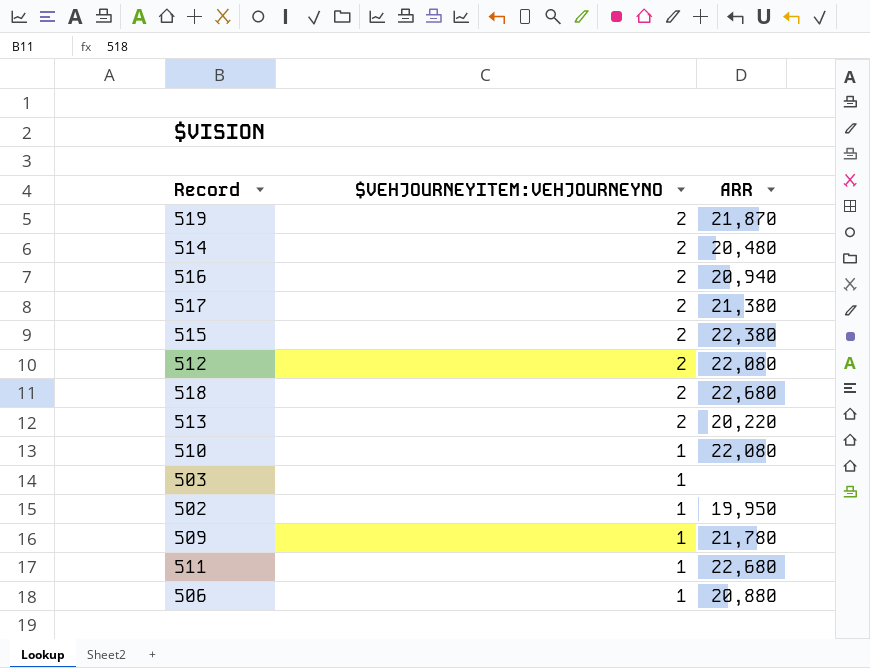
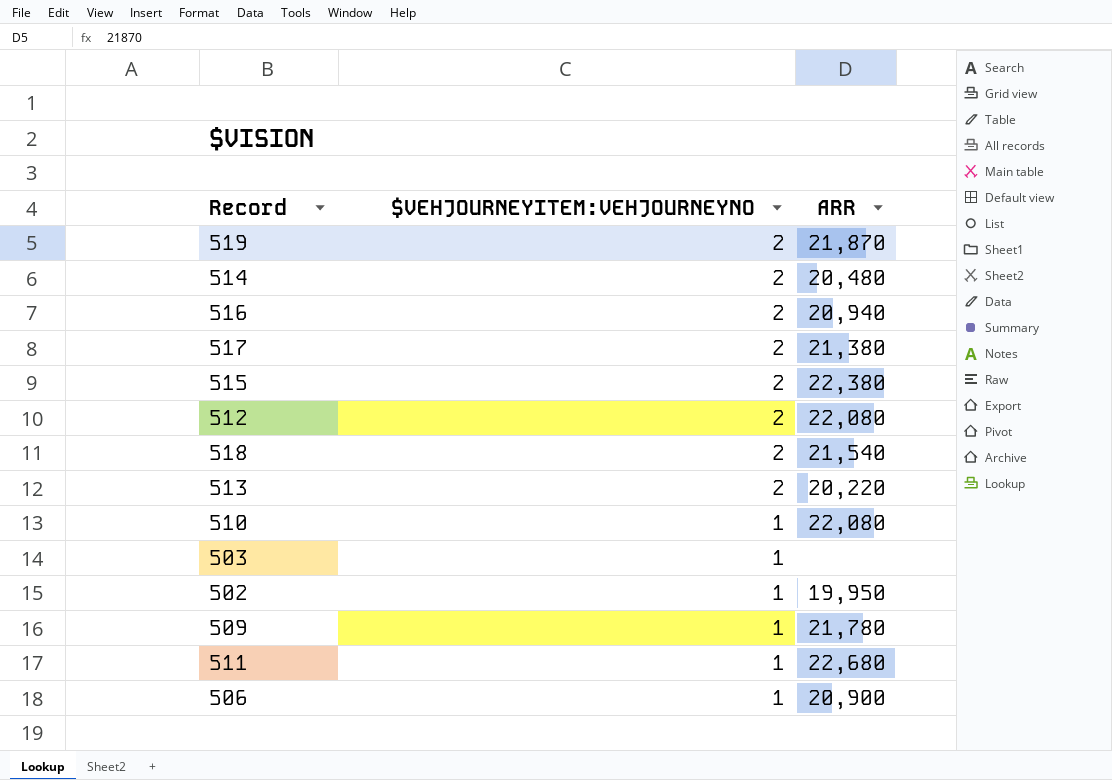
518 | ARR: 22,680 -> 21,540
506 | ARR: 20,880 -> 20,900

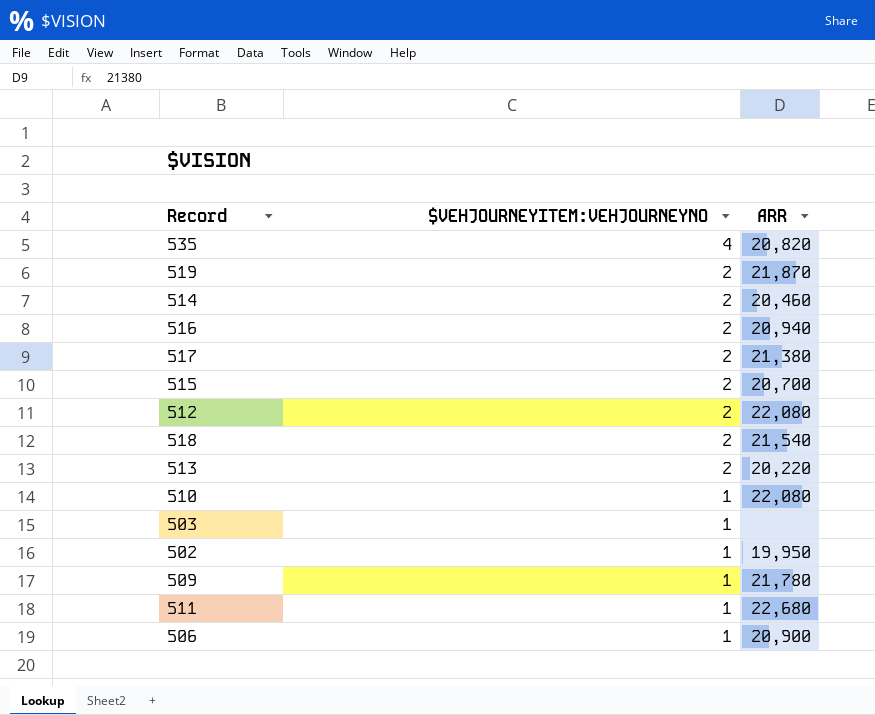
row 535: none -> 4 | 20,820
514 | ARR: 20,480 -> 20,460
515 | ARR: 22,380 -> 20,700

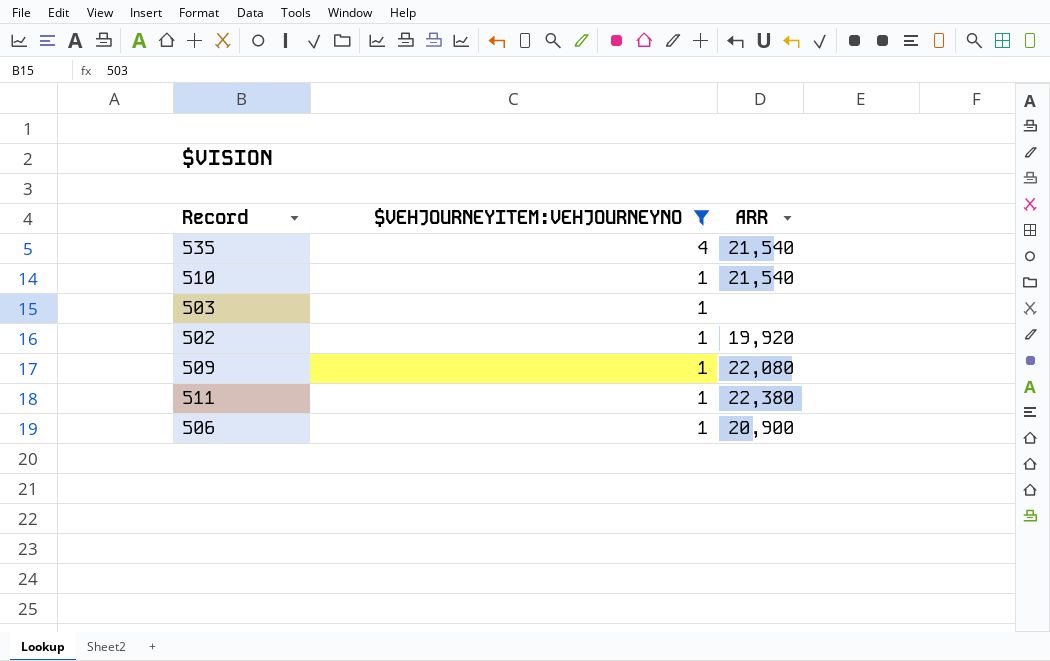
filter: none -> $VEHJOURNEYITEM:VEHJOURNEYNO != 2
535 | ARR: 20,820 -> 21,540
510 | ARR: 22,080 -> 21,540
502 | ARR: 19,950 -> 19,920
509 | ARR: 21,780 -> 22,080
511 | ARR: 22,680 -> 22,380

